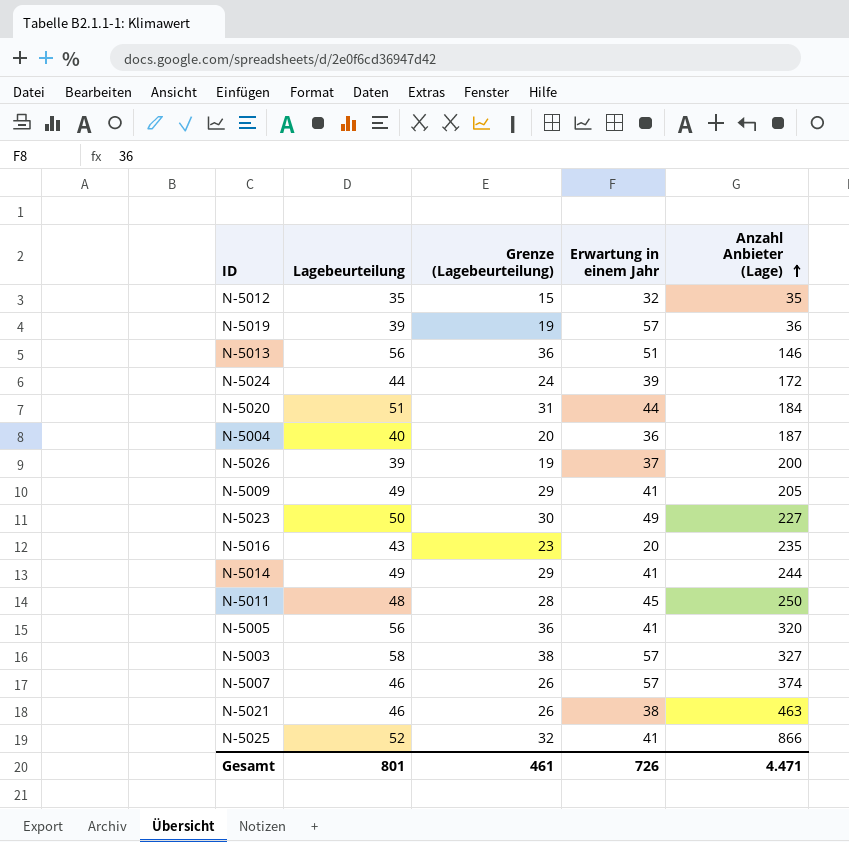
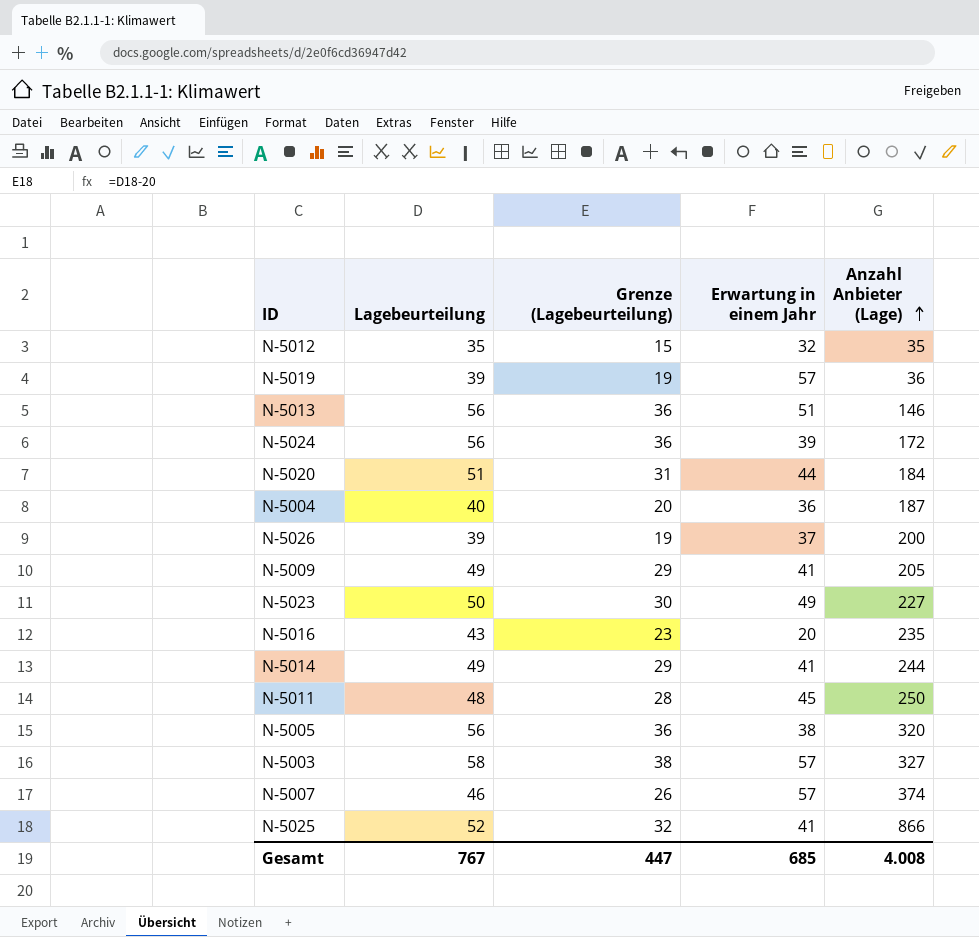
row N-5021: 46 | 26 | 38 | 463 -> none
N-5024 | Lagebeurteilung: 44 -> 56
N-5024 | Grenze (Lagebeurteilung): 24 -> 36
N-5005 | Erwartung in einem Jahr: 41 -> 38
Gesamt | Lagebeurteilung: 801 -> 767
Gesamt | Grenze (Lagebeurteilung): 461 -> 447
Gesamt | Erwartung in einem Jahr: 726 -> 685
Gesamt | Anzahl Anbieter (Lage): 4.471 -> 4.008

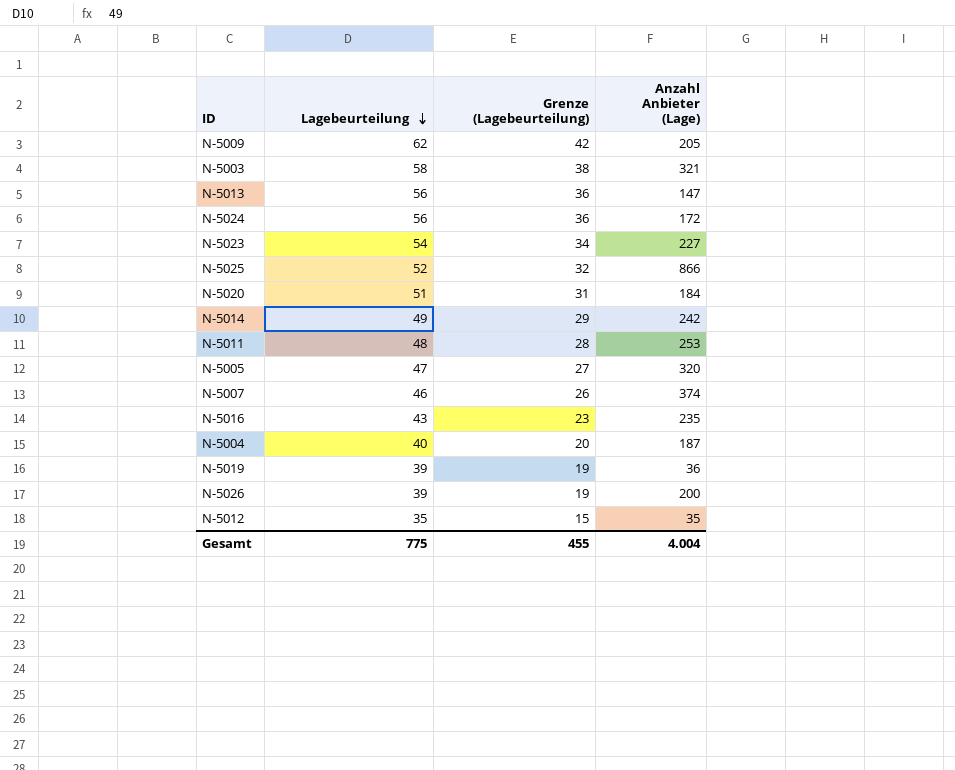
row order: Anzahl Anbieter (Lage) ascending -> Lagebeurteilung descending
column Erwartung in einem Jahr | position: 4 -> none
N-5009 | Lagebeurteilung: 49 -> 62
N-5009 | Grenze (Lagebeurteilung): 29 -> 42
N-5003 | Anzahl Anbieter (Lage): 327 -> 321
N-5013 | Anzahl Anbieter (Lage): 146 -> 147
N-5023 | Lagebeurteilung: 50 -> 54
N-5023 | Grenze (Lagebeurteilung): 30 -> 34
N-5014 | Anzahl Anbieter (Lage): 244 -> 242
N-5011 | Anzahl Anbieter (Lage): 250 -> 253
N-5005 | Lagebeurteilung: 56 -> 47
N-5005 | Grenze (Lagebeurteilung): 36 -> 27
Gesamt | Lagebeurteilung: 767 -> 775
Gesamt | Grenze (Lagebeurteilung): 447 -> 455
Gesamt | Anzahl Anbieter (Lage): 4.008 -> 4.004

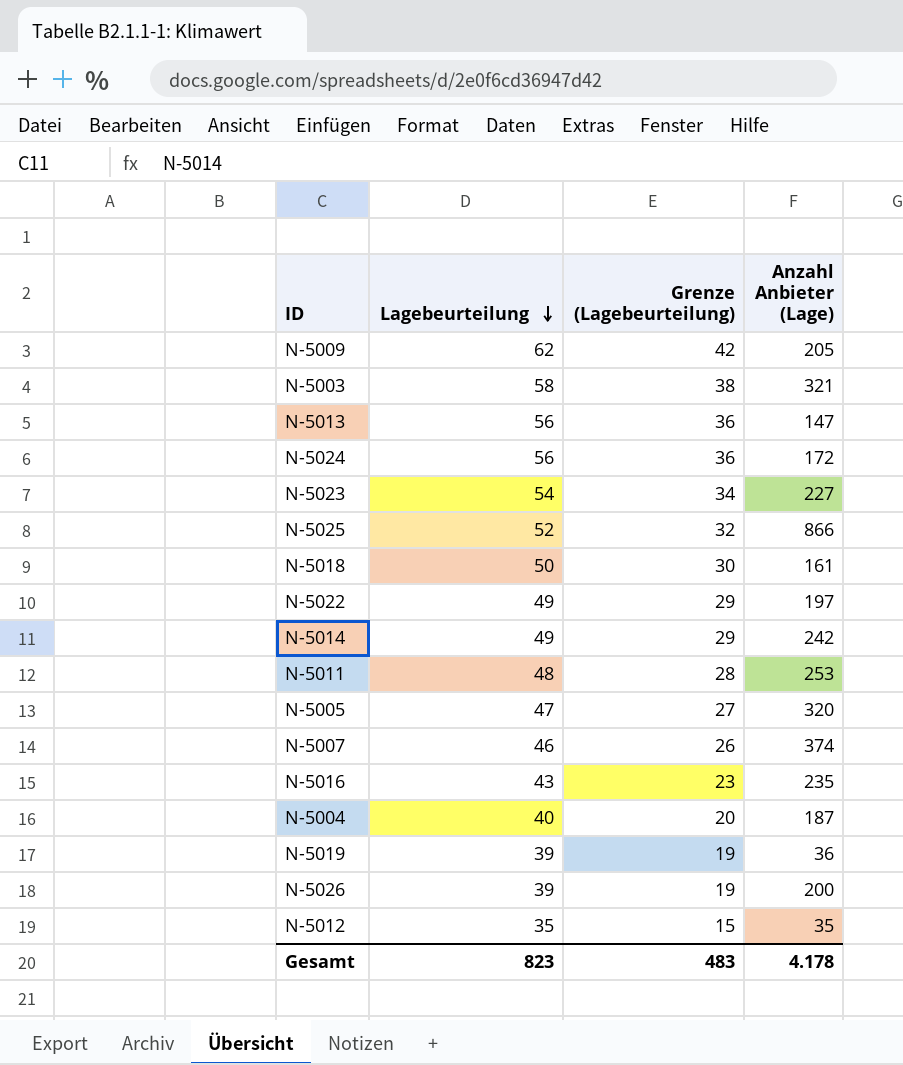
row N-5020: 51 | 31 | 184 -> none
row N-5018: none -> 50 | 30 | 161
row N-5022: none -> 49 | 29 | 197
Gesamt | Lagebeurteilung: 775 -> 823
Gesamt | Grenze (Lagebeurteilung): 455 -> 483
Gesamt | Anzahl Anbieter (Lage): 4.004 -> 4.178

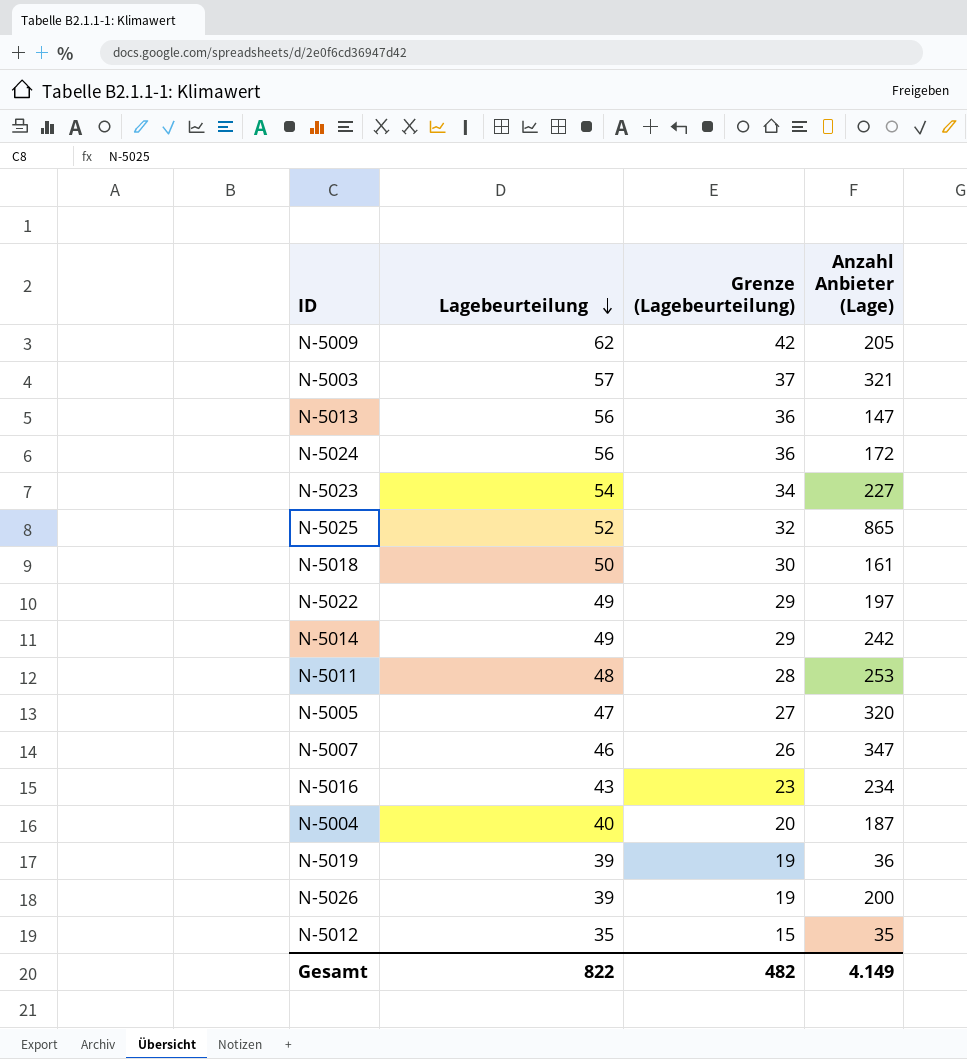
N-5003 | Lagebeurteilung: 58 -> 57
N-5003 | Grenze (Lagebeurteilung): 38 -> 37
N-5025 | Anzahl Anbieter (Lage): 866 -> 865
N-5007 | Anzahl Anbieter (Lage): 374 -> 347
N-5016 | Anzahl Anbieter (Lage): 235 -> 234
Gesamt | Lagebeurteilung: 823 -> 822
Gesamt | Grenze (Lagebeurteilung): 483 -> 482
Gesamt | Anzahl Anbieter (Lage): 4.178 -> 4.149

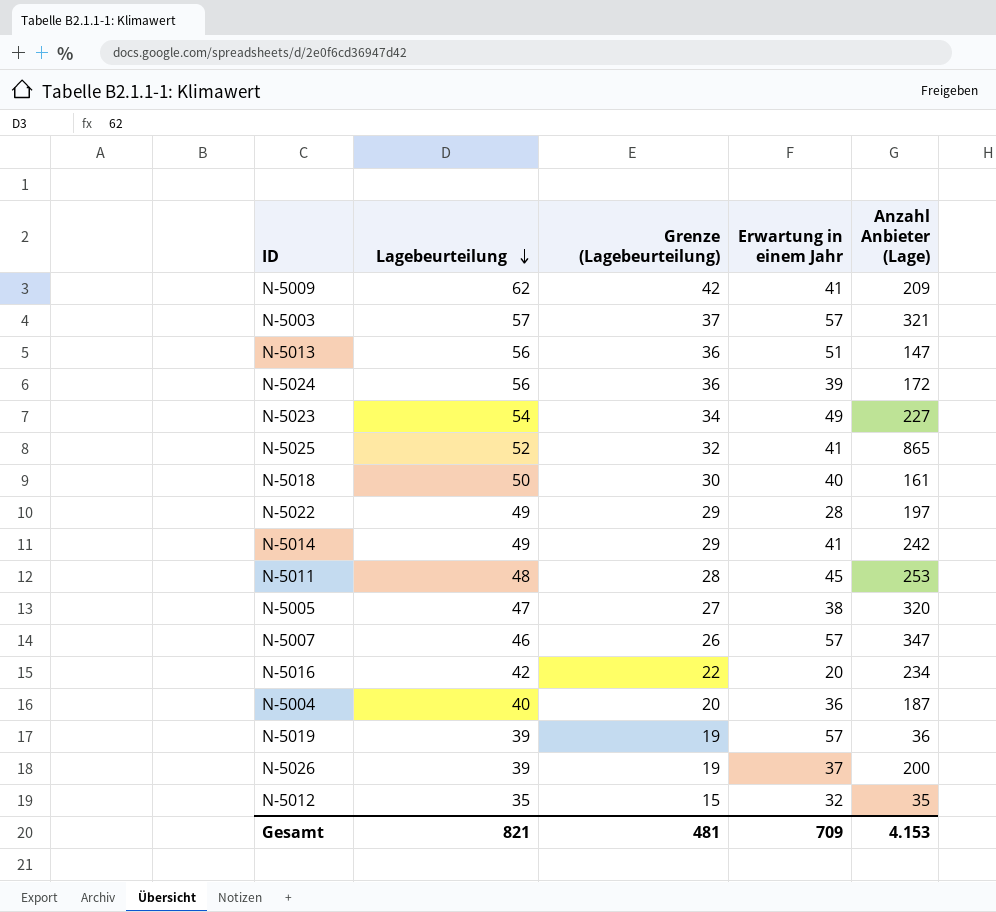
column Erwartung in einem Jahr | position: none -> 4
N-5009 | Anzahl Anbieter (Lage): 205 -> 209
N-5016 | Lagebeurteilung: 43 -> 42
N-5016 | Grenze (Lagebeurteilung): 23 -> 22
Gesamt | Lagebeurteilung: 822 -> 821
Gesamt | Grenze (Lagebeurteilung): 482 -> 481
Gesamt | Anzahl Anbieter (Lage): 4.149 -> 4.153

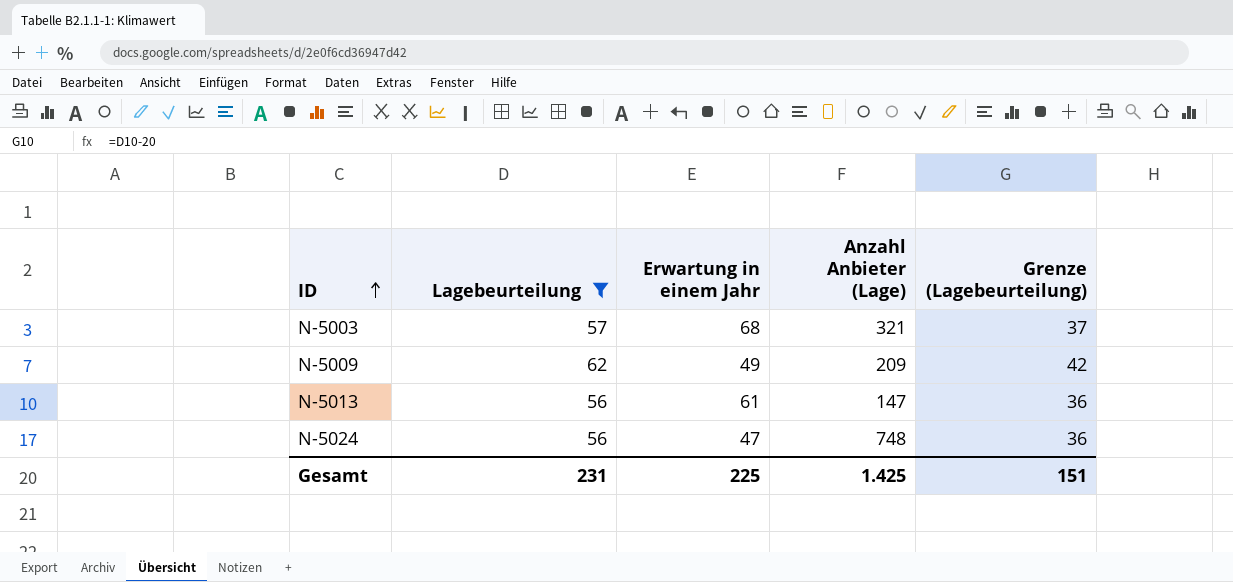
filter: none -> Lagebeurteilung >= 56
row order: Lagebeurteilung descending -> ID ascending
column Grenze (Lagebeurteilung) | position: 3 -> 5
N-5003 | Erwartung in einem Jahr: 57 -> 68
N-5009 | Erwartung in einem Jahr: 41 -> 49
N-5013 | Erwartung in einem Jahr: 51 -> 61
N-5024 | Erwartung in einem Jahr: 39 -> 47
N-5024 | Anzahl Anbieter (Lage): 172 -> 748
Gesamt | Lagebeurteilung: 821 -> 231
Gesamt | Erwartung in einem Jahr: 709 -> 225
Gesamt | Anzahl Anbieter (Lage): 4.153 -> 1.425
Gesamt | Grenze (Lagebeurteilung): 481 -> 151

